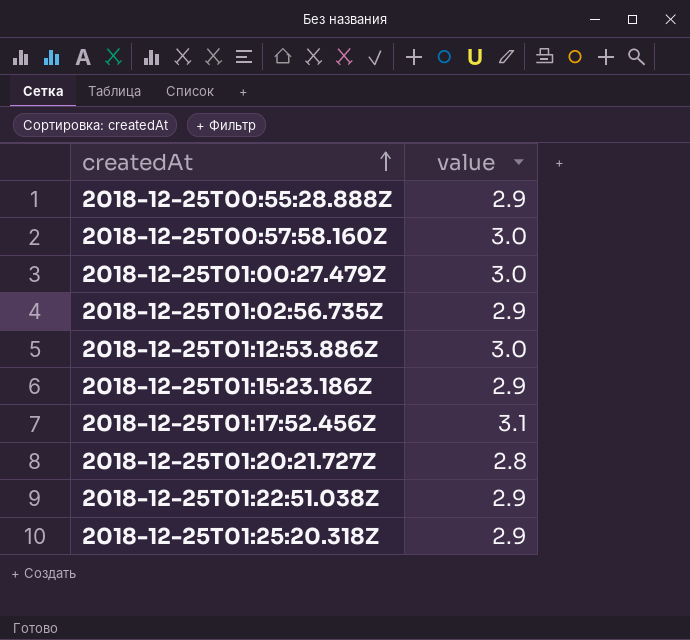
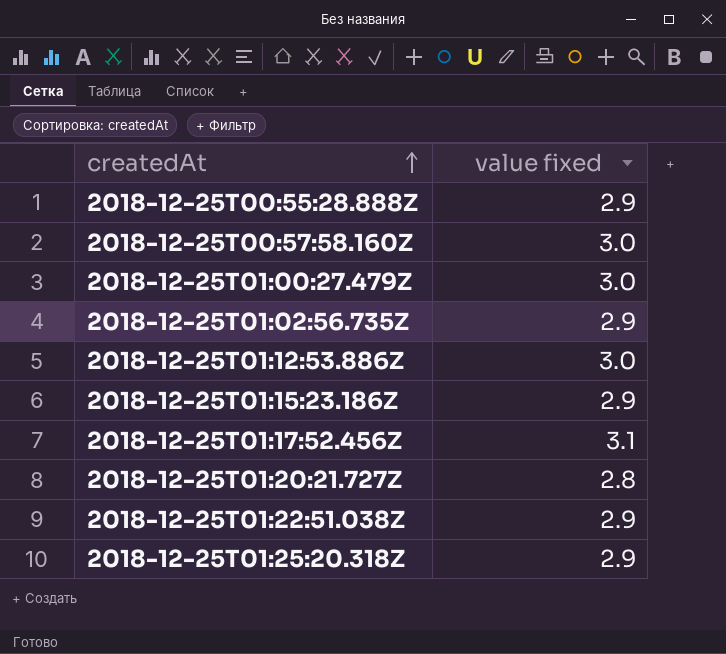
column name: value -> value fixed

